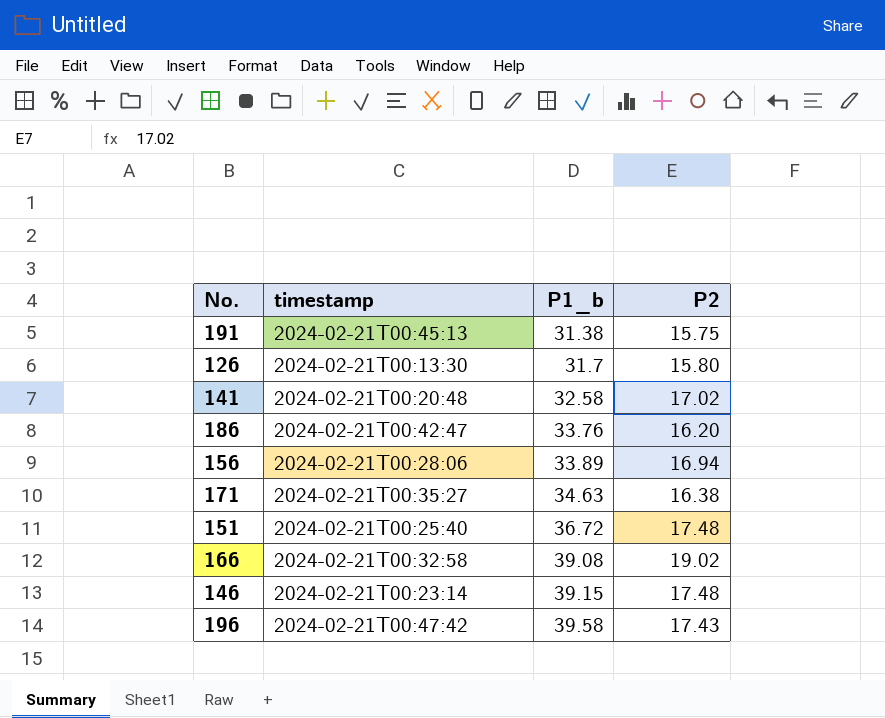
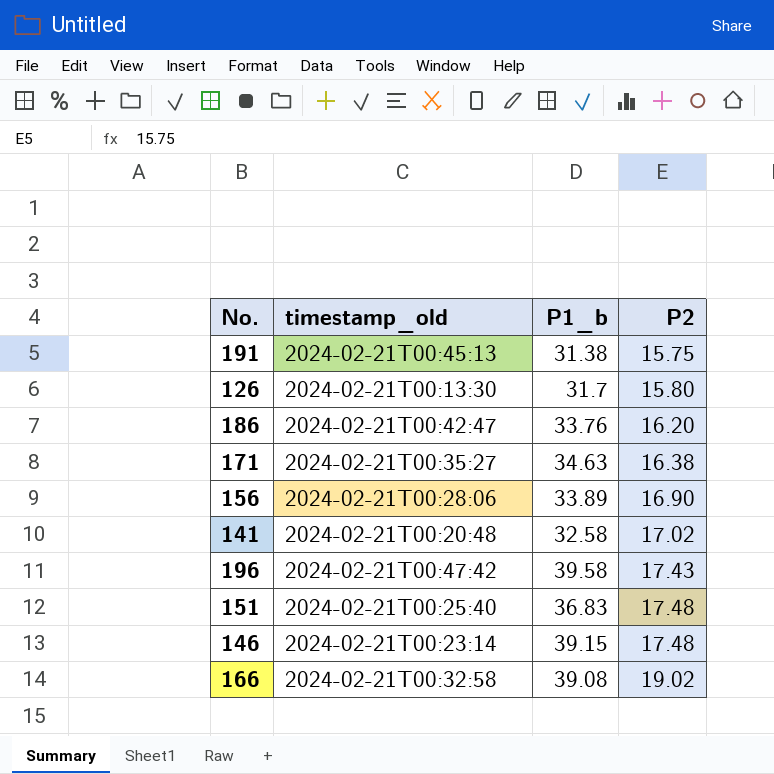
row order: P1_b ascending -> P2 ascending
column name: timestamp -> timestamp_old
156 | P2: 16.94 -> 16.90
151 | P1_b: 36.72 -> 36.83

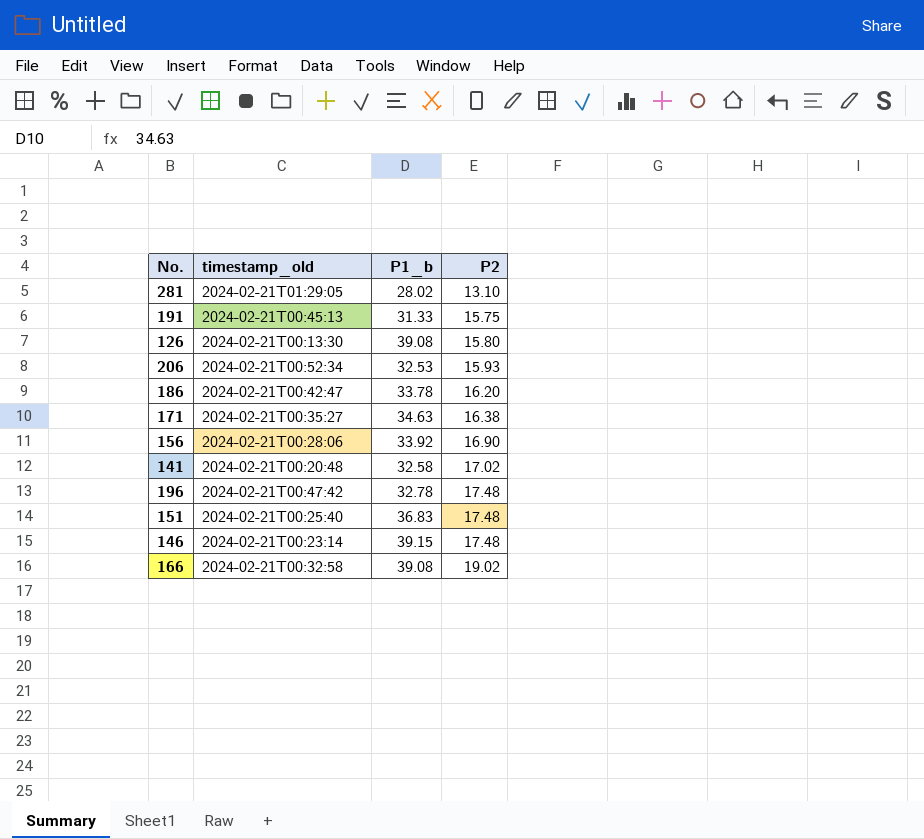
row 281: none -> 2024-02-21T01:29:05 | 28.02 | 13.10
191 | P1_b: 31.38 -> 31.33
126 | P1_b: 31.7 -> 39.08
row 206: none -> 2024-02-21T00:52:34 | 32.53 | 15.93
186 | P1_b: 33.76 -> 33.78
156 | P1_b: 33.89 -> 33.92
196 | P1_b: 39.58 -> 32.78
196 | P2: 17.43 -> 17.48

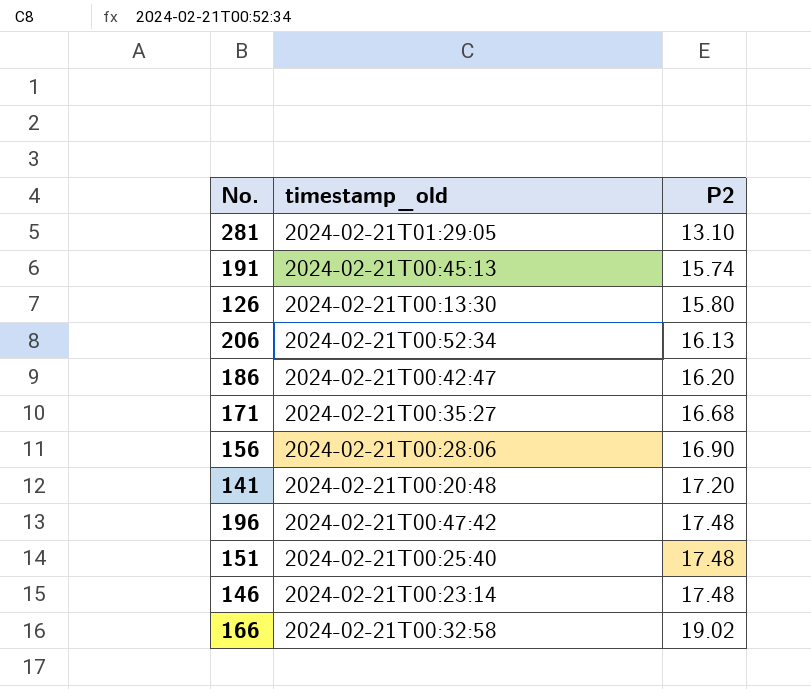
column P1_b | position: 3 -> none
191 | P2: 15.75 -> 15.74
206 | P2: 15.93 -> 16.13
171 | P2: 16.38 -> 16.68
141 | P2: 17.02 -> 17.20

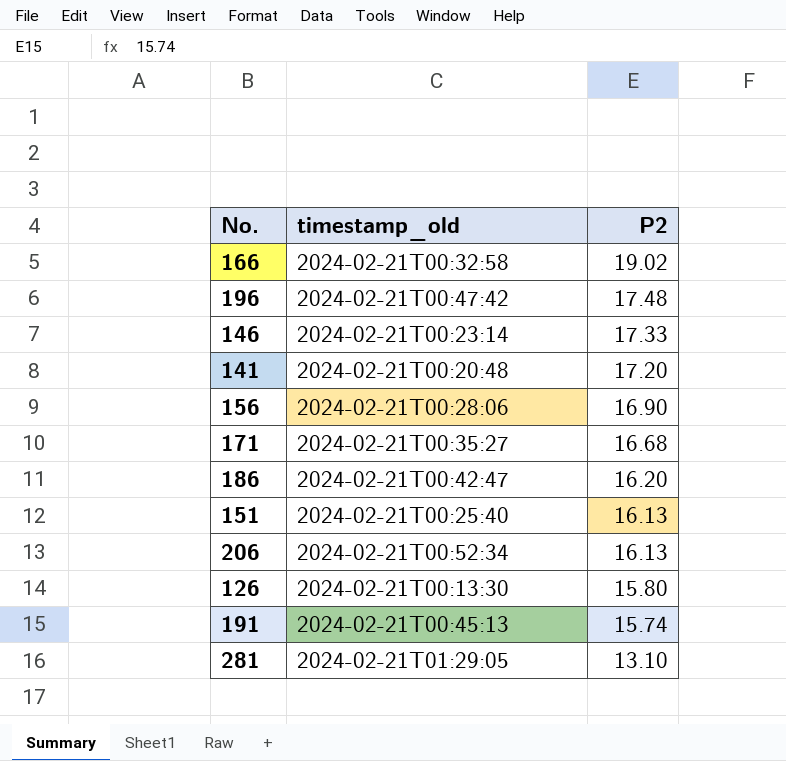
row order: P2 ascending -> P2 descending
146 | P2: 17.48 -> 17.33
151 | P2: 17.48 -> 16.13

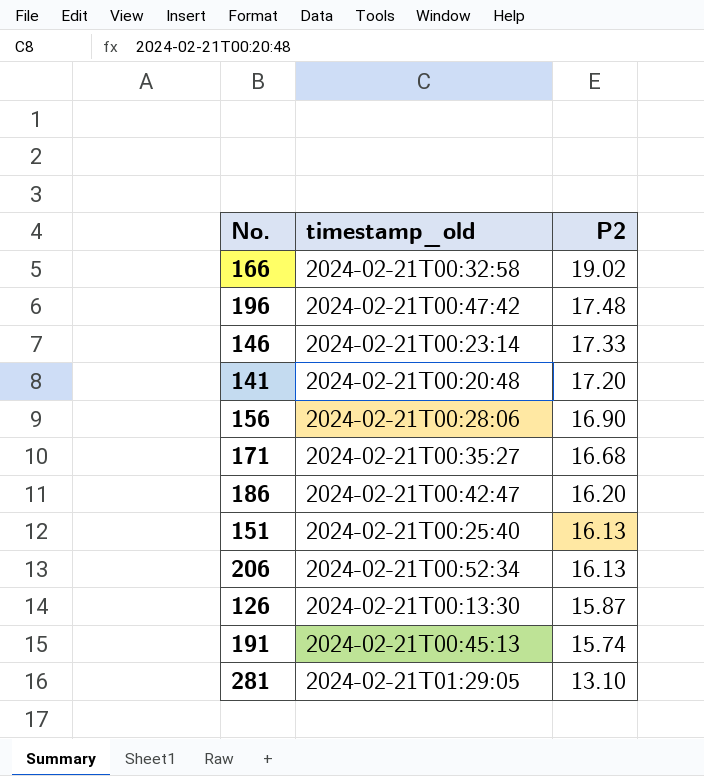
126 | P2: 15.80 -> 15.87

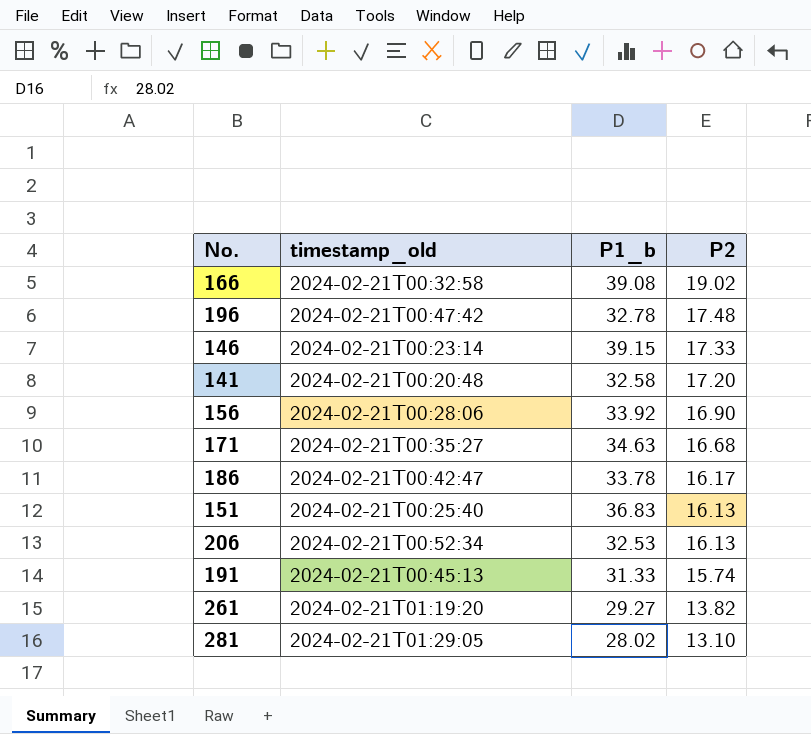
column P1_b | position: none -> 3
row 126: 2024-02-21T00:13:30 | 15.87 -> none
186 | P2: 16.20 -> 16.17
row 261: none -> 2024-02-21T01:19:20 | 29.27 | 13.82

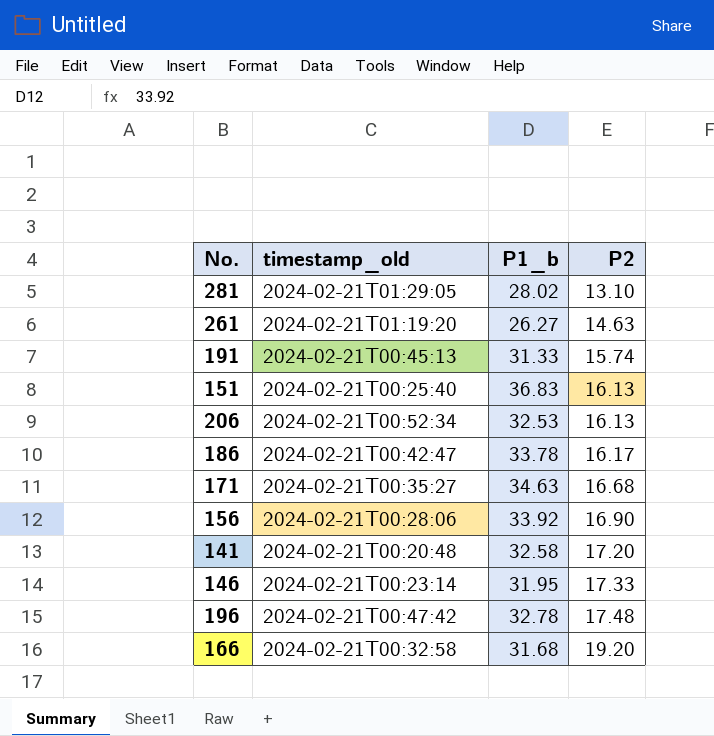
row order: P2 descending -> P2 ascending
261 | P1_b: 29.27 -> 26.27
261 | P2: 13.82 -> 14.63
146 | P1_b: 39.15 -> 31.95
166 | P1_b: 39.08 -> 31.68
166 | P2: 19.02 -> 19.20

